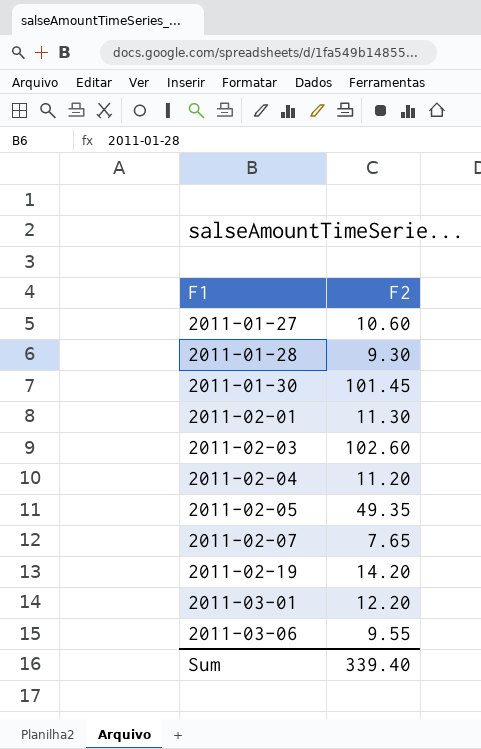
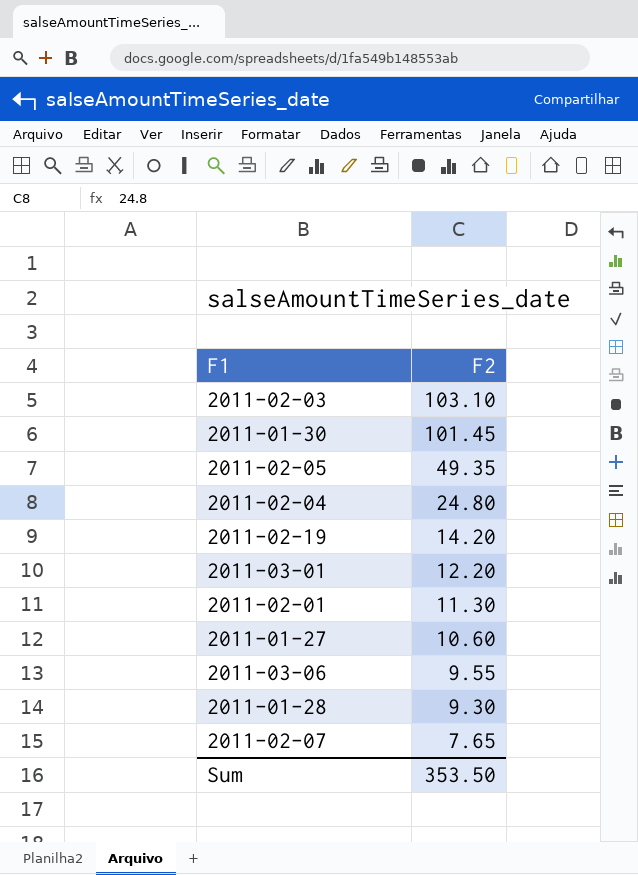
row order: F1 ascending -> F2 descending
2011-02-03 | F2: 102.60 -> 103.10
2011-02-04 | F2: 11.20 -> 24.80
Sum | F2: 339.40 -> 353.50

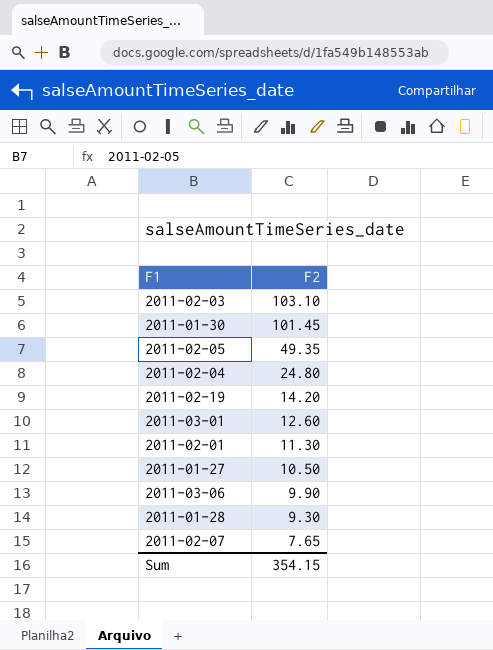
2011-03-01 | F2: 12.20 -> 12.60
2011-01-27 | F2: 10.60 -> 10.50
2011-03-06 | F2: 9.55 -> 9.90
Sum | F2: 353.50 -> 354.15

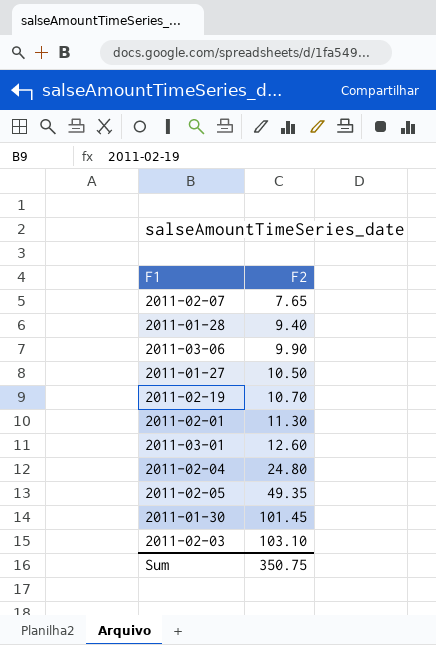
row order: F2 descending -> F2 ascending
2011-01-28 | F2: 9.30 -> 9.40
2011-02-19 | F2: 14.20 -> 10.70
Sum | F2: 354.15 -> 350.75

